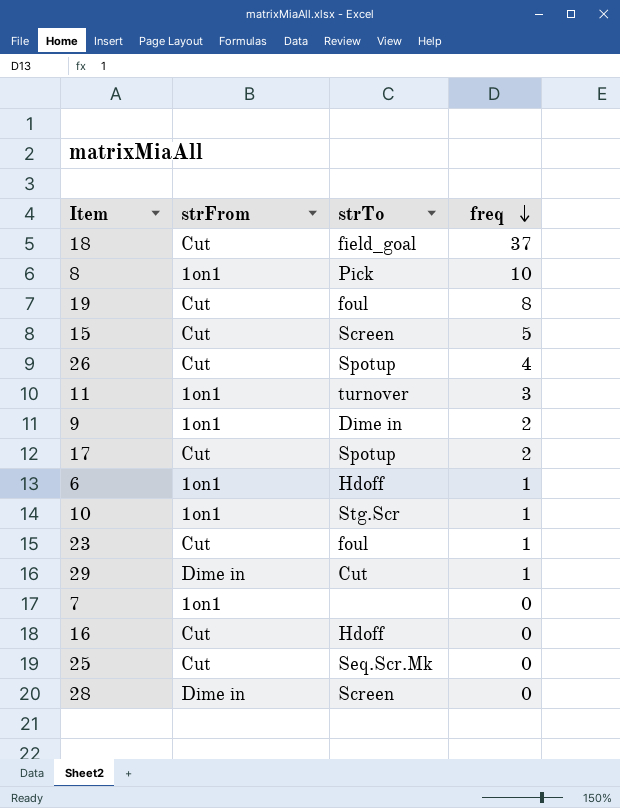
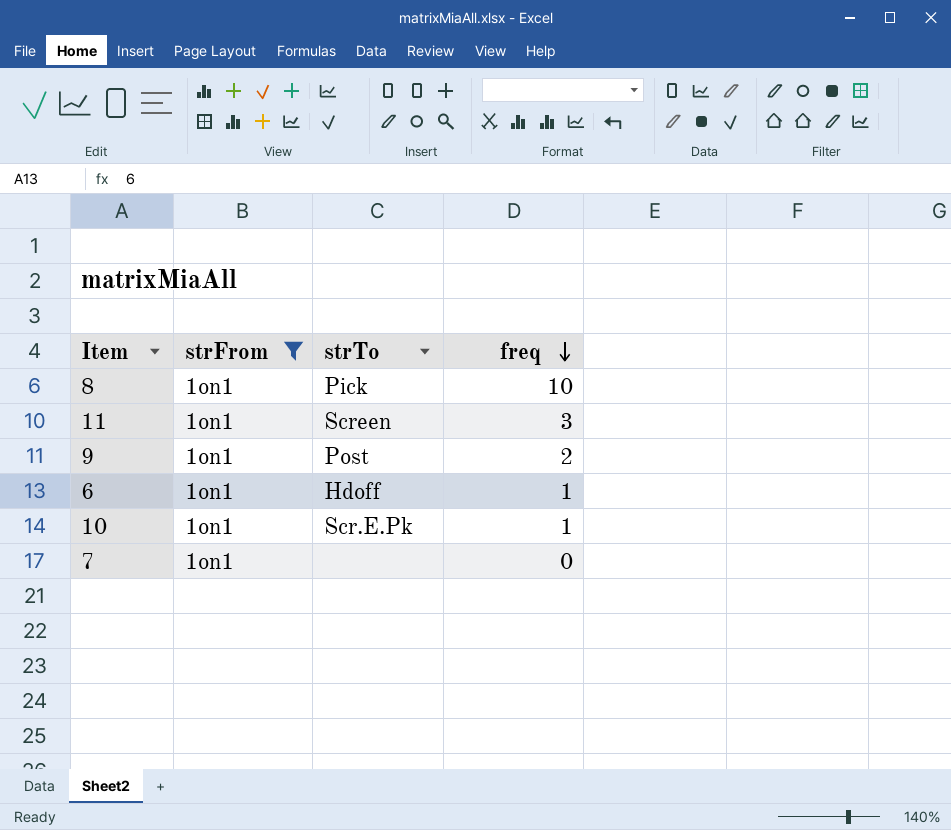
filter: none -> strFrom = 1on1
11 | strTo: turnover -> Screen
9 | strTo: Dime in -> Post
10 | strTo: Stg.Scr -> Scr.E.Pk

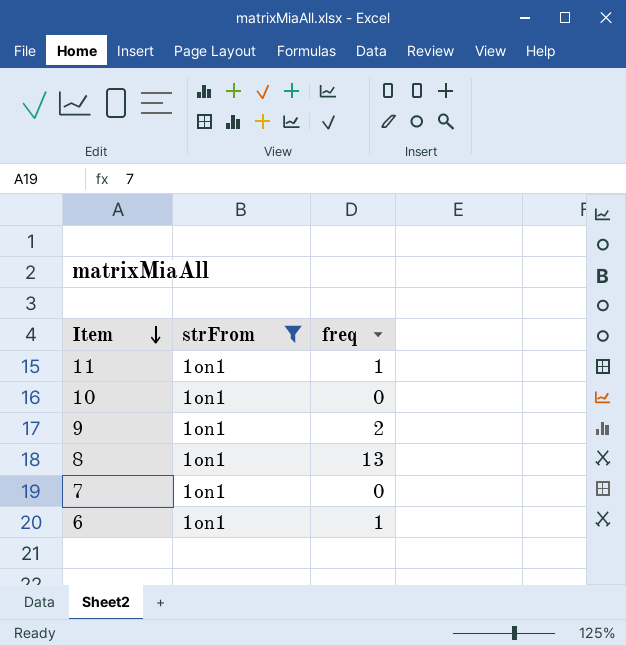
row order: freq descending -> Item descending
column strTo | position: 3 -> none
11 | freq: 3 -> 1
10 | freq: 1 -> 0
8 | freq: 10 -> 13

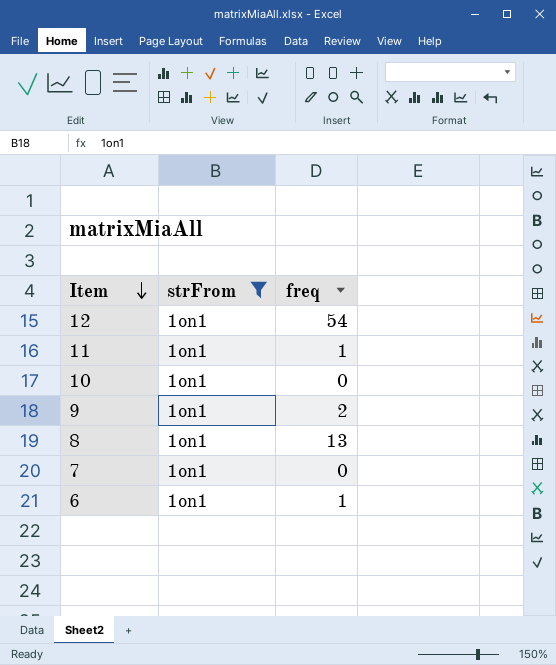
row 12: none -> 1on1 | 54

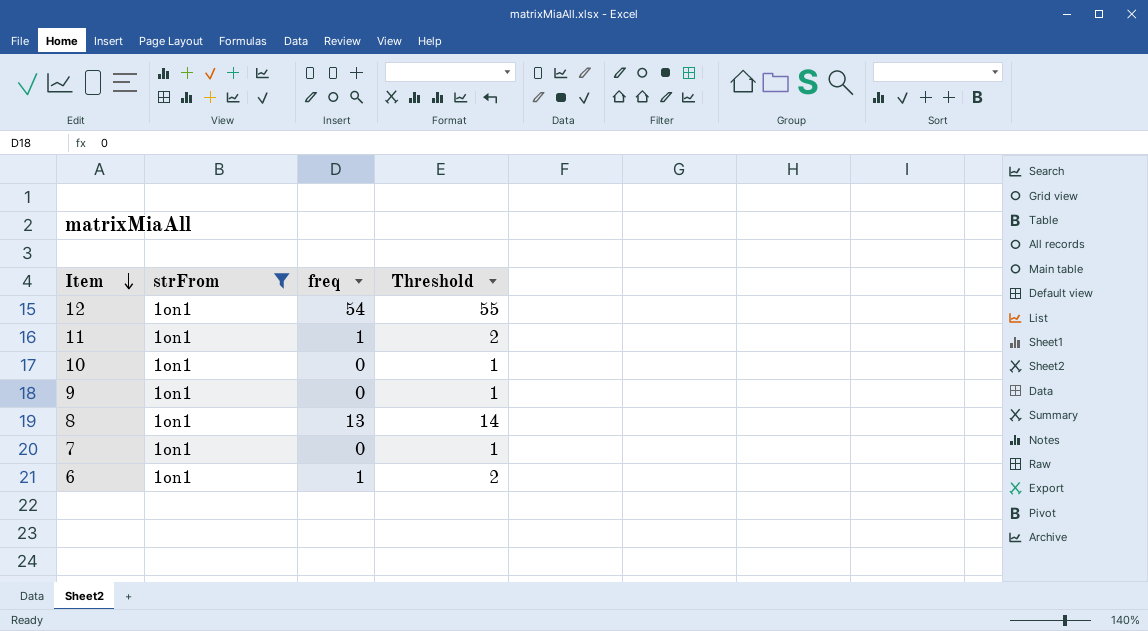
column Threshold | formula: none -> [freq] + 1
9 | freq: 2 -> 0

